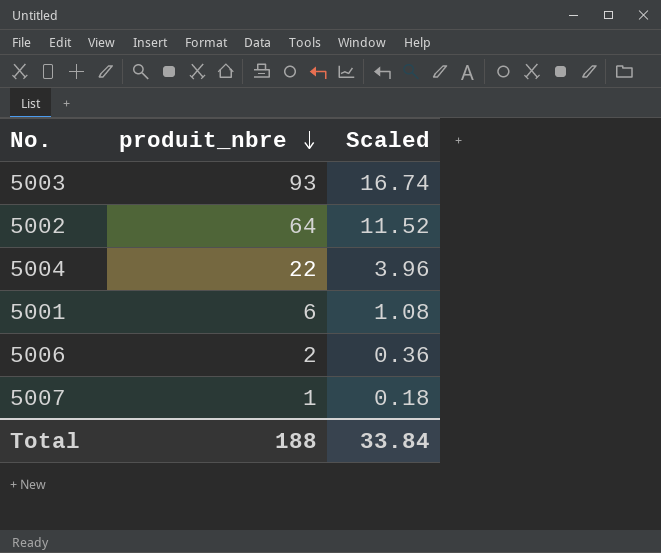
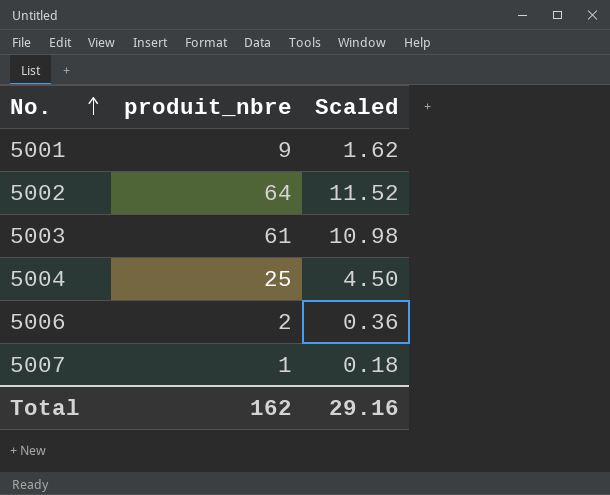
row order: produit_nbre descending -> No. ascending
5001 | produit_nbre: 6 -> 9
5001 | Scaled: 1.08 -> 1.62
5003 | produit_nbre: 93 -> 61
5003 | Scaled: 16.74 -> 10.98
5004 | produit_nbre: 22 -> 25
5004 | Scaled: 3.96 -> 4.50
Total | produit_nbre: 188 -> 162
Total | Scaled: 33.84 -> 29.16

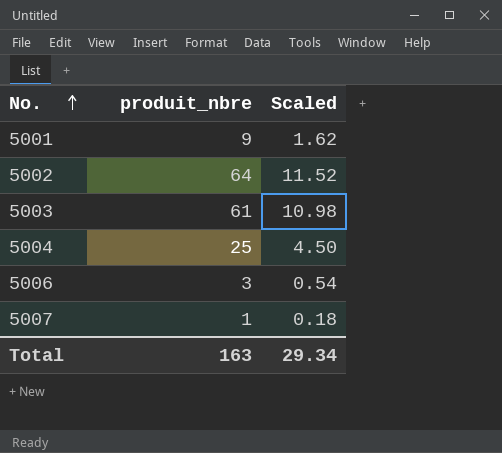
5006 | produit_nbre: 2 -> 3
5006 | Scaled: 0.36 -> 0.54
Total | produit_nbre: 162 -> 163
Total | Scaled: 29.16 -> 29.34

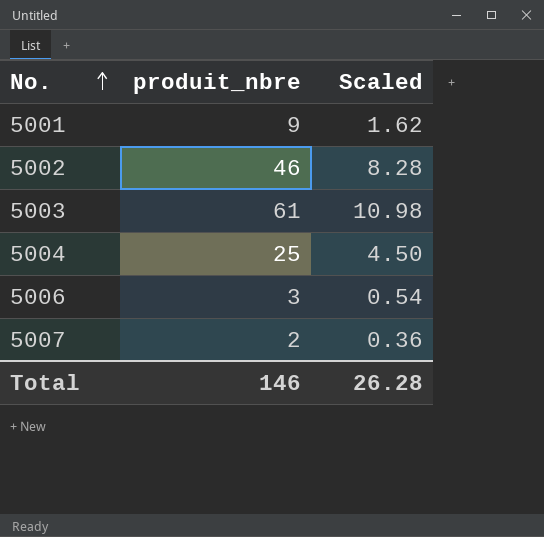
5002 | produit_nbre: 64 -> 46
5002 | Scaled: 11.52 -> 8.28
5007 | produit_nbre: 1 -> 2
5007 | Scaled: 0.18 -> 0.36
Total | produit_nbre: 163 -> 146
Total | Scaled: 29.34 -> 26.28

